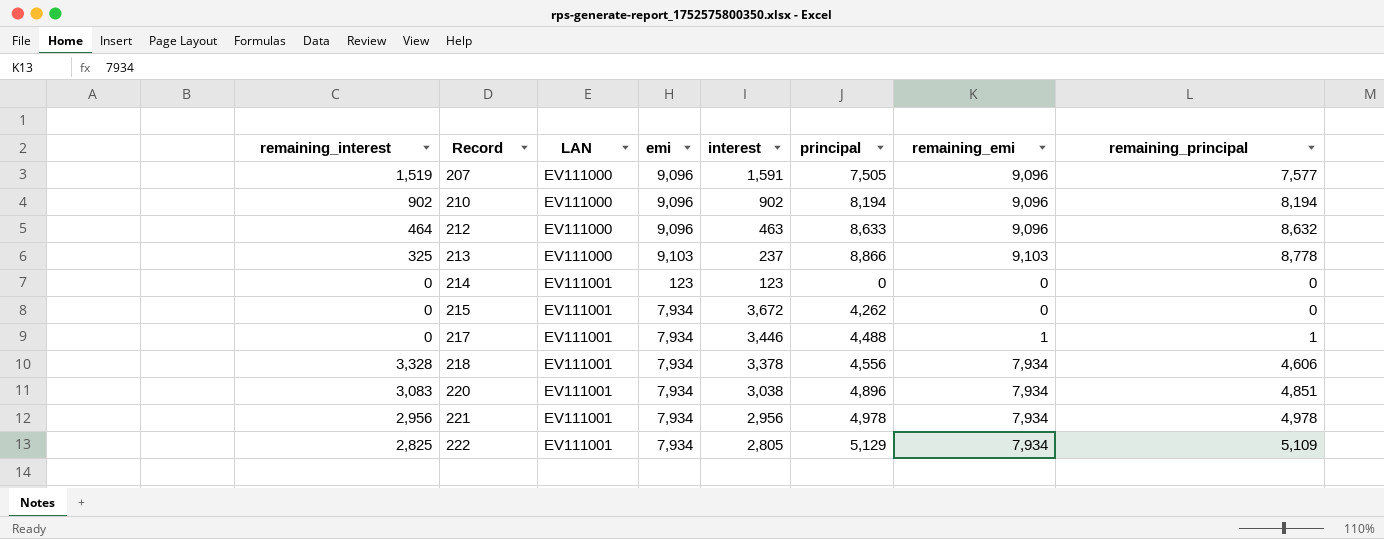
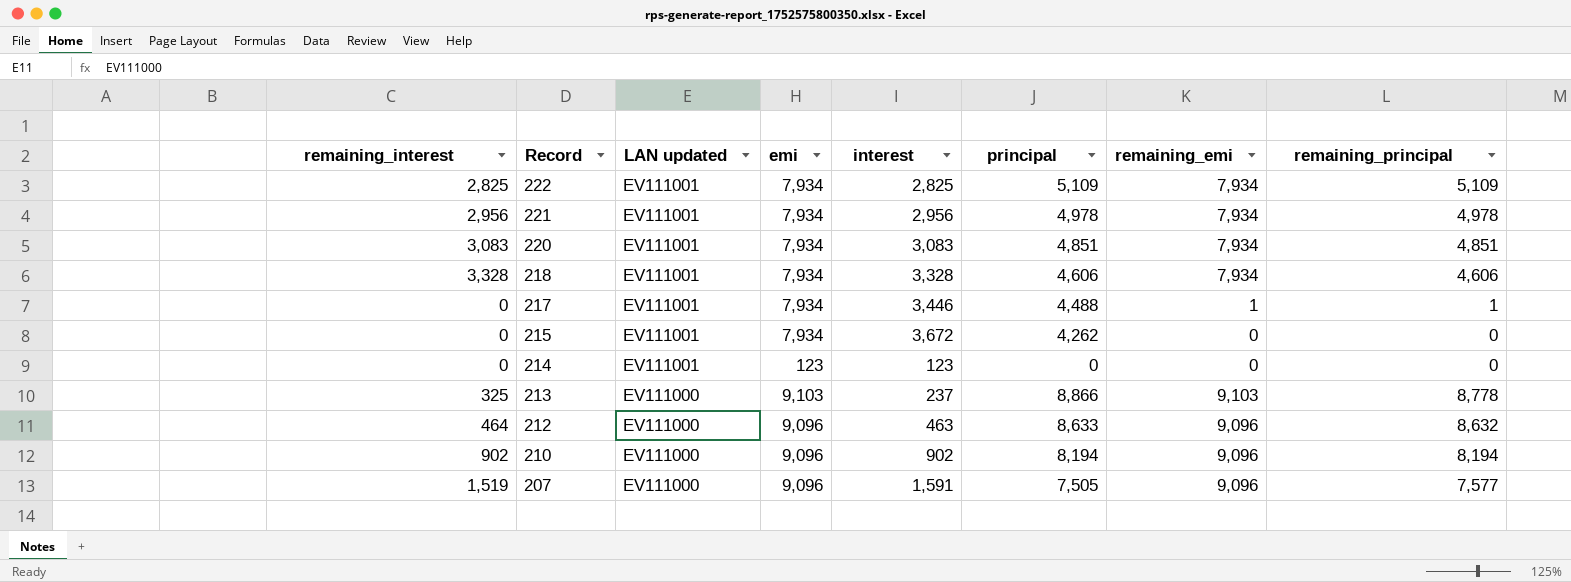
row order: Record ascending -> Record descending
column name: LAN -> LAN updated
222 | interest: 2,805 -> 2,825
222 | principal: 5,129 -> 5,109
220 | interest: 3,038 -> 3,083
220 | principal: 4,896 -> 4,851
218 | interest: 3,378 -> 3,328
218 | principal: 4,556 -> 4,606

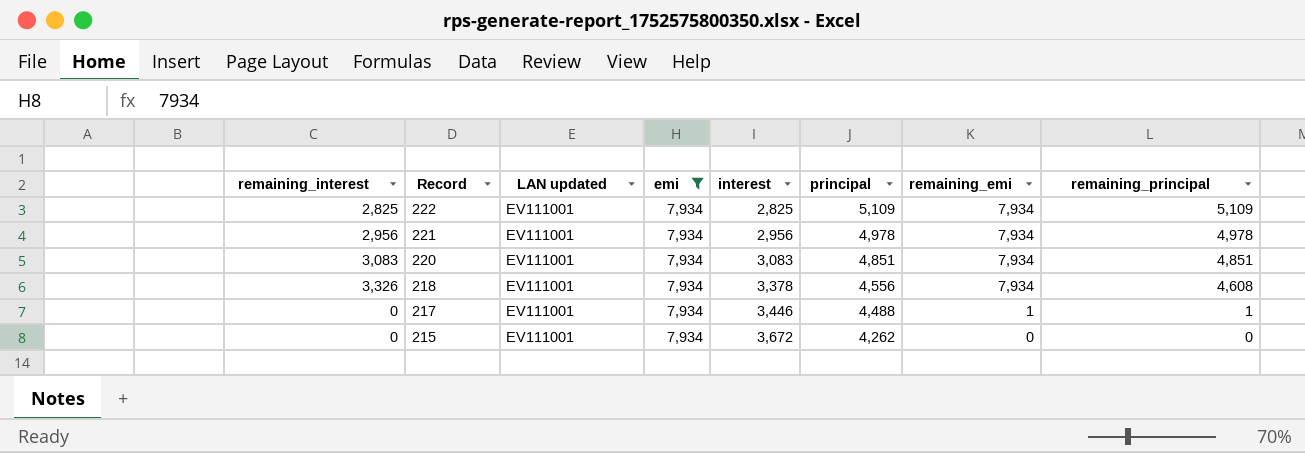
filter: none -> emi = 7,934
218 | remaining_interest: 3,328 -> 3,326
218 | interest: 3,328 -> 3,378
218 | principal: 4,606 -> 4,556
218 | remaining_principal: 4,606 -> 4,608

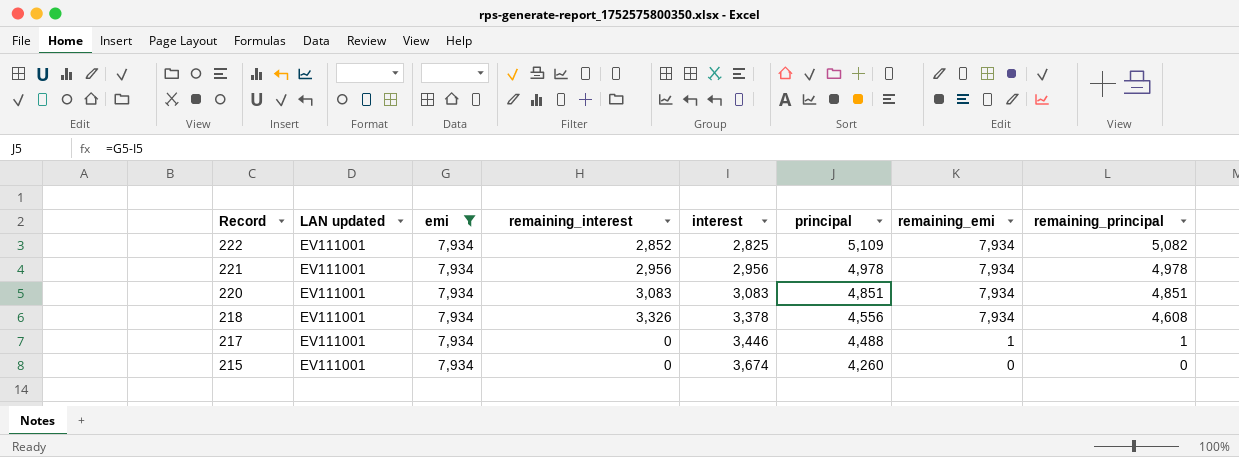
column remaining_interest | position: 1 -> 4
222 | remaining_interest: 2,825 -> 2,852
222 | remaining_principal: 5,109 -> 5,082
215 | interest: 3,672 -> 3,674
215 | principal: 4,262 -> 4,260

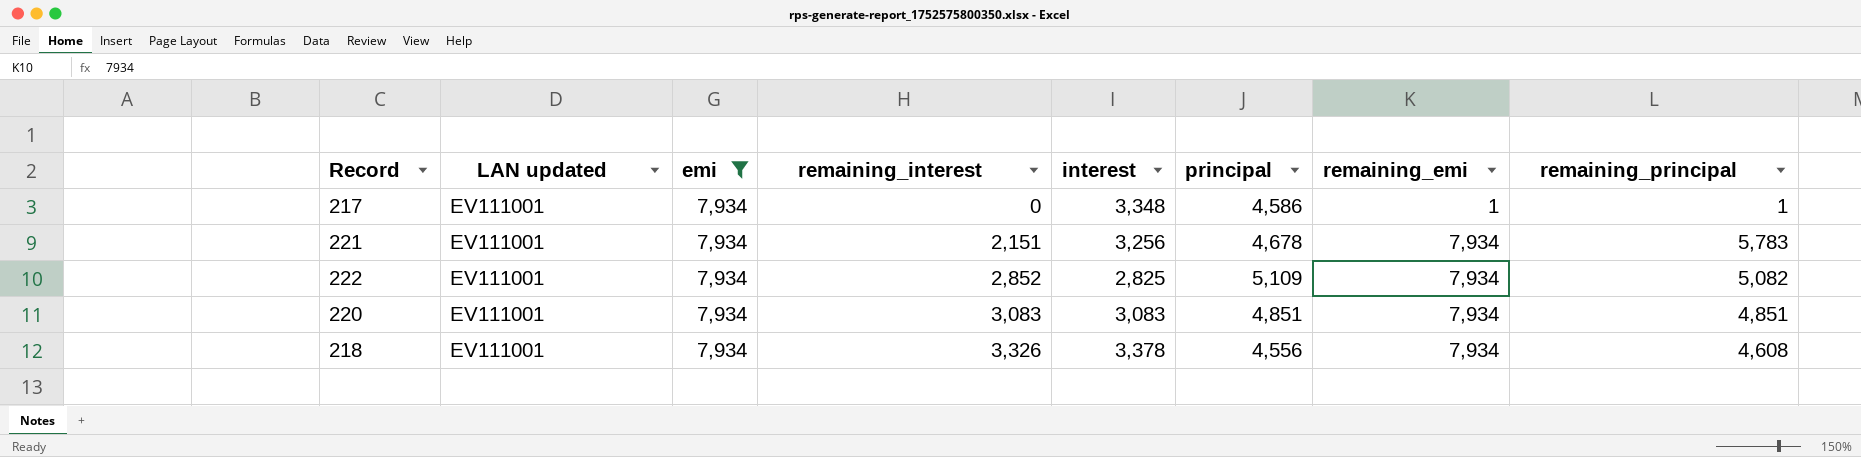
row order: Record descending -> remaining_interest ascending
row 215: EV111001 | 7,934 | 0 | 3,674 | 4,260 | 0 | 0 -> none
217 | interest: 3,446 -> 3,348
217 | principal: 4,488 -> 4,586
221 | remaining_interest: 2,956 -> 2,151
221 | interest: 2,956 -> 3,256
221 | principal: 4,978 -> 4,678
221 | remaining_principal: 4,978 -> 5,783

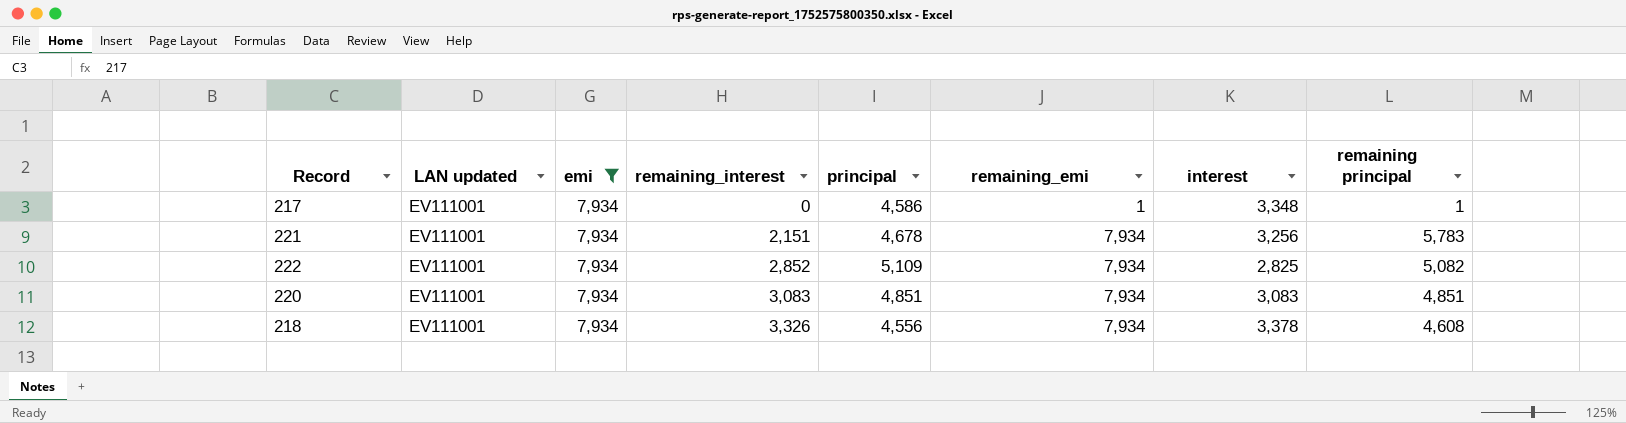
column interest | position: 5 -> 7
column name: remaining_principal -> remaining principal

